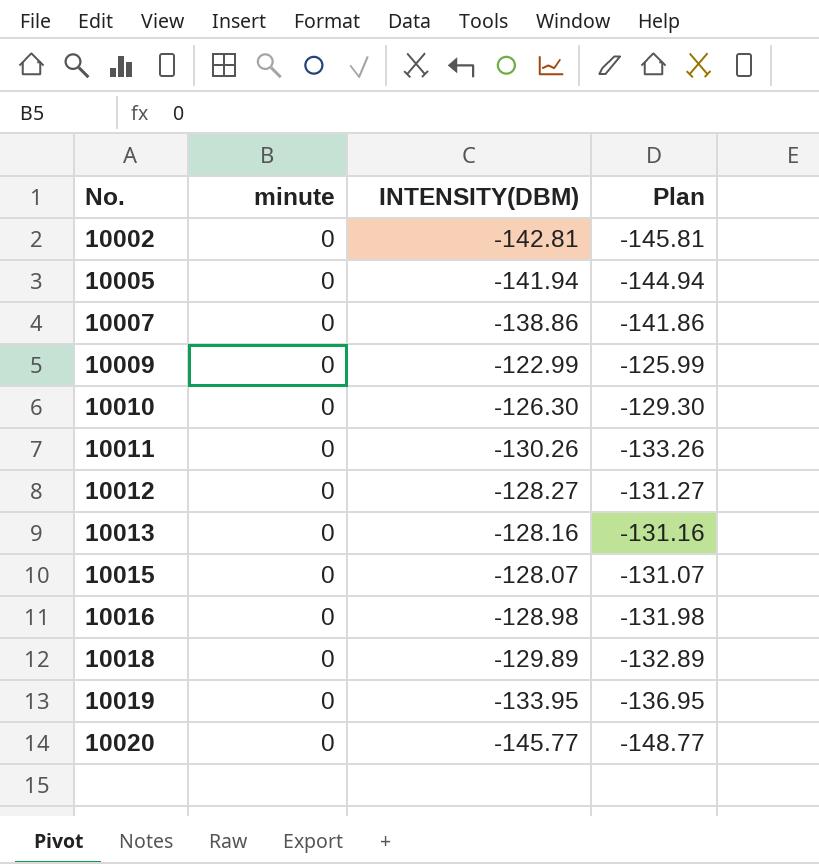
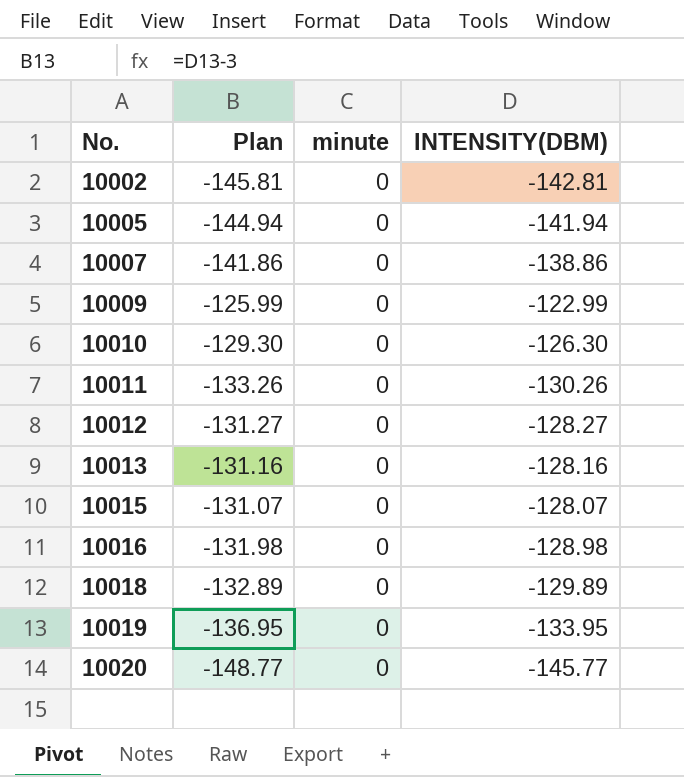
column Plan | position: 4 -> 2

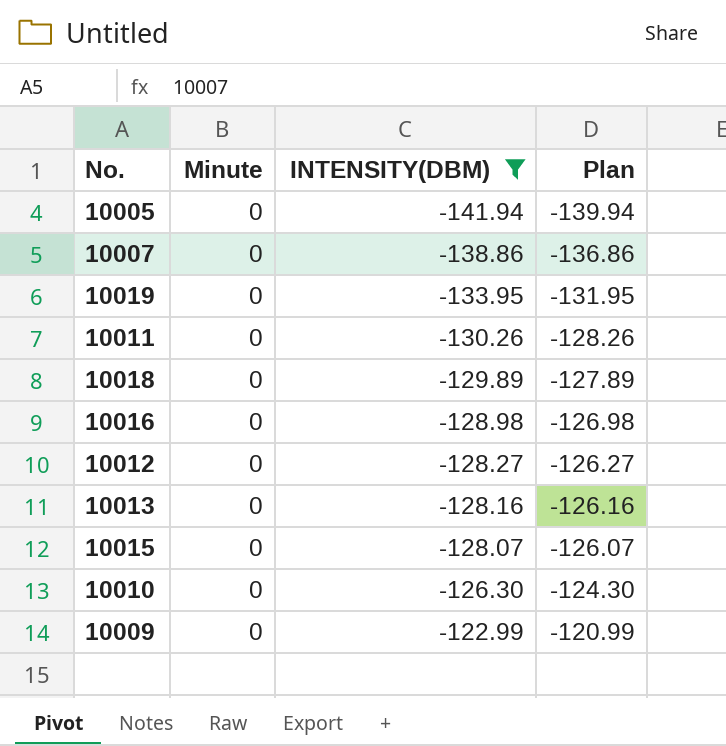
filter: none -> INTENSITY(DBM) >= -141.94
row order: No. ascending -> INTENSITY(DBM) ascending
column name: minute -> Minute
column Plan | formula: [INTENSITY(DBM)] - 3 -> [INTENSITY(DBM)] + 2
column Plan | position: 2 -> 4

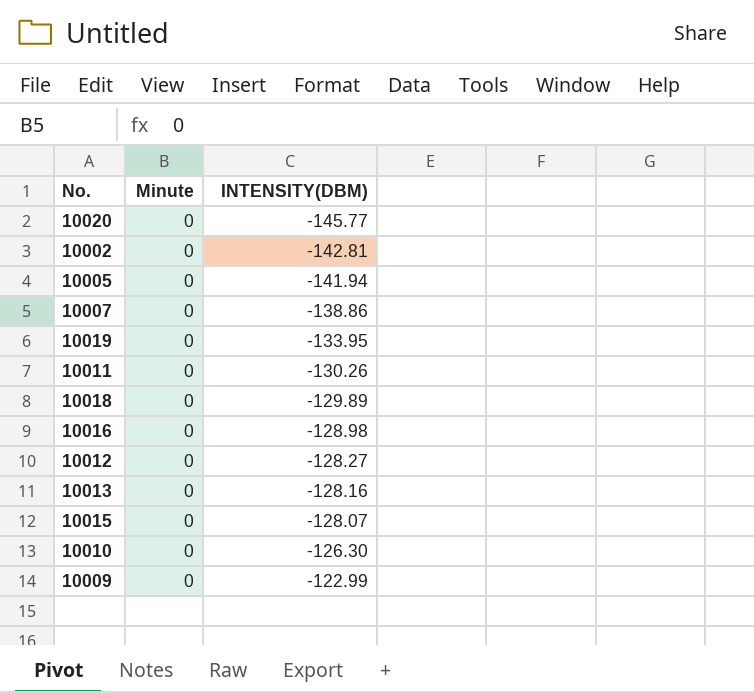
filter: INTENSITY(DBM) >= -141.94 -> none
column Plan | formula: [INTENSITY(DBM)] + 2 -> none

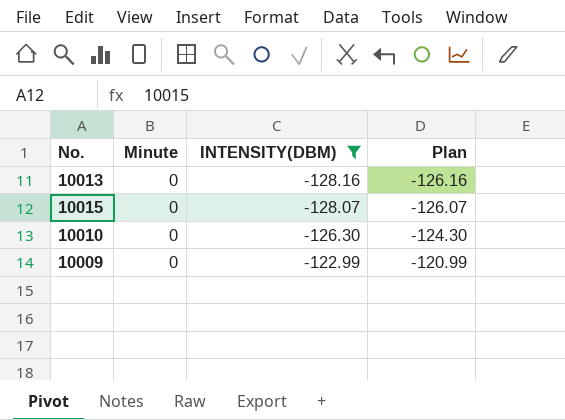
filter: none -> INTENSITY(DBM) >= -128.16
column Plan | formula: none -> [INTENSITY(DBM)] + 2

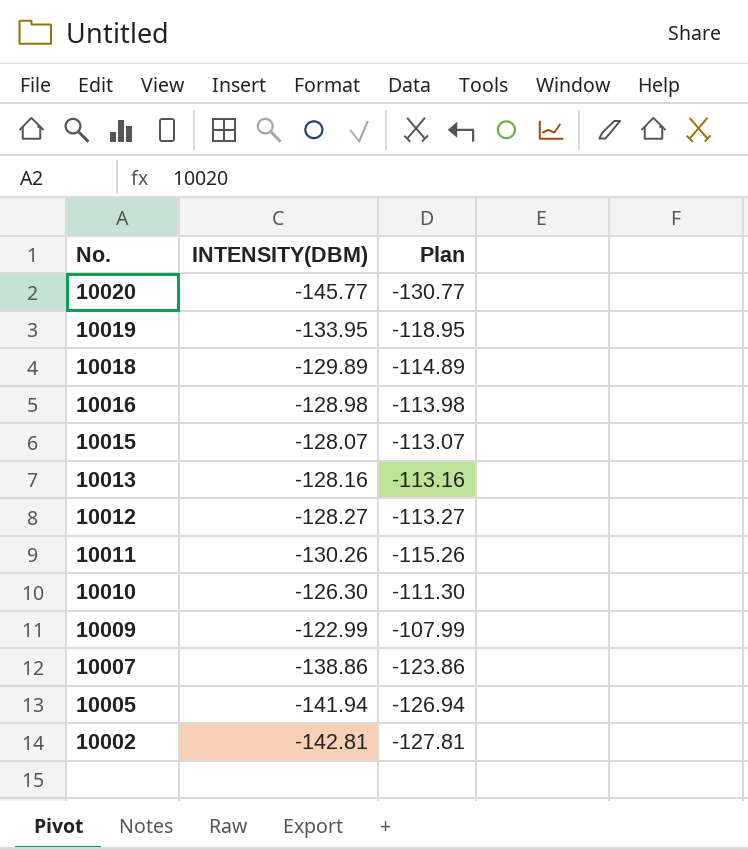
filter: INTENSITY(DBM) >= -128.16 -> none
row order: INTENSITY(DBM) ascending -> No. descending
column Minute | position: 2 -> none
column Plan | formula: [INTENSITY(DBM)] + 2 -> [INTENSITY(DBM)] + 15

